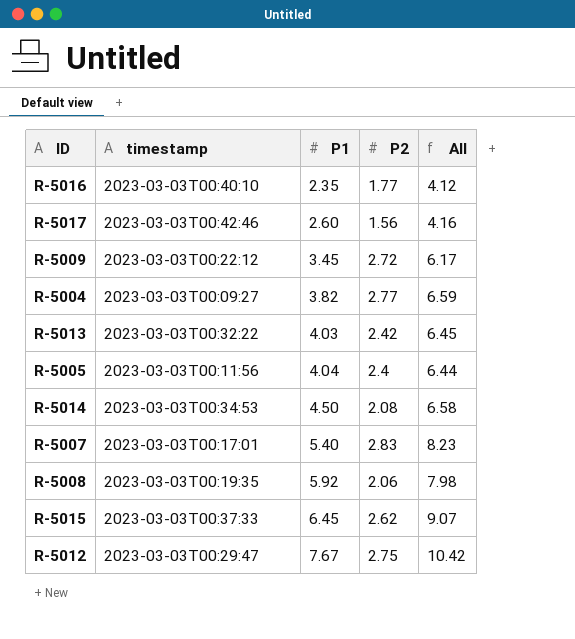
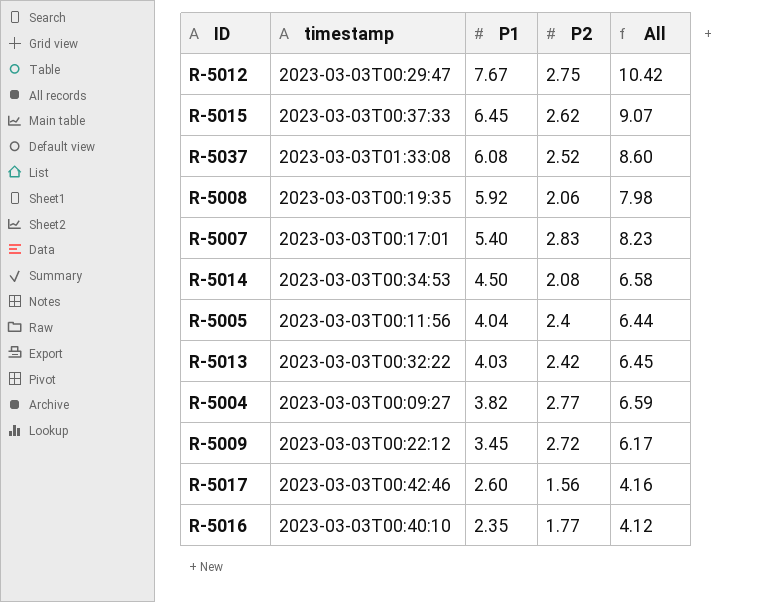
row order: P1 ascending -> P1 descending
row R-5037: none -> 2023-03-03T01:33:08 | 6.08 | 2.52 | 8.60

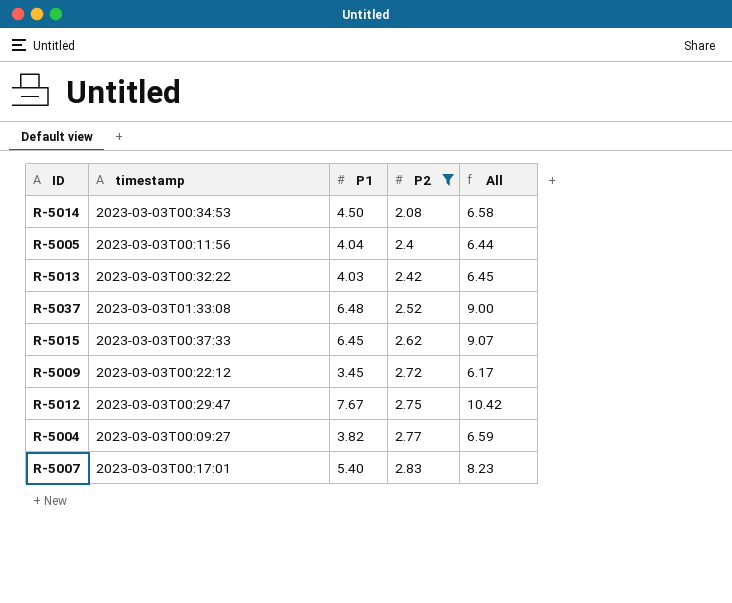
filter: none -> P2 >= 2.08
row order: P1 descending -> P2 ascending
R-5037 | P1: 6.08 -> 6.48
R-5037 | All: 8.60 -> 9.00

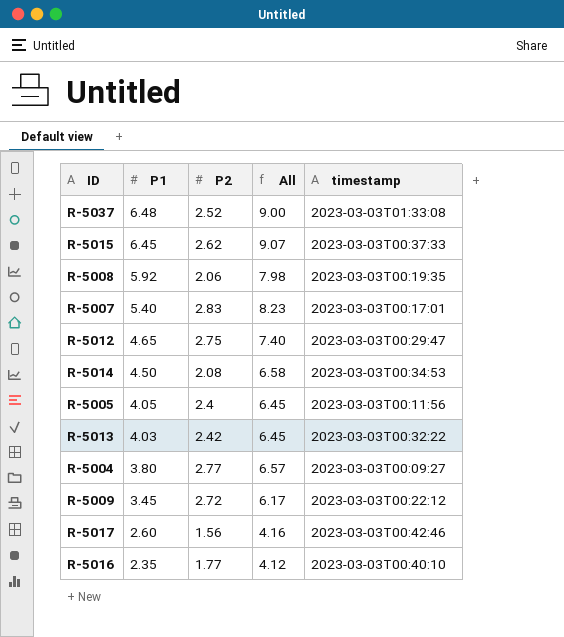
filter: P2 >= 2.08 -> none
row order: P2 ascending -> P1 descending
column timestamp | position: 2 -> 5
R-5012 | P1: 7.67 -> 4.65
R-5012 | All: 10.42 -> 7.40
R-5005 | P1: 4.04 -> 4.05
R-5005 | All: 6.44 -> 6.45
R-5004 | P1: 3.82 -> 3.80
R-5004 | All: 6.59 -> 6.57

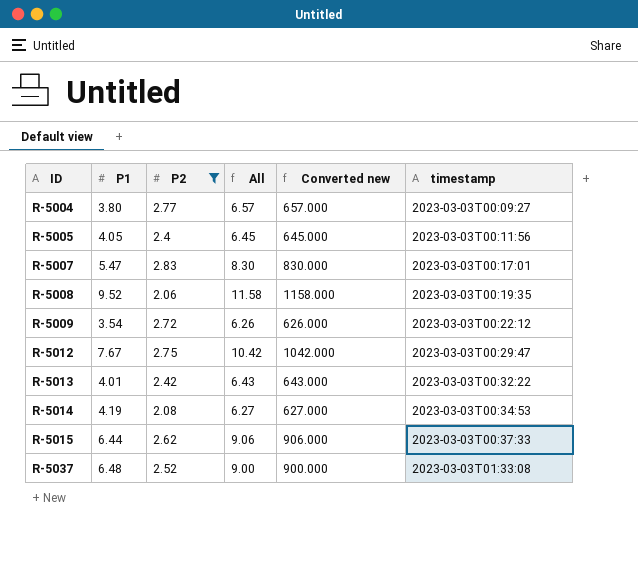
filter: none -> P2 >= 2.06
row order: P1 descending -> ID ascending
column Converted new | formula: none -> [All] * 100
R-5007 | P1: 5.40 -> 5.47
R-5007 | All: 8.23 -> 8.30
R-5008 | P1: 5.92 -> 9.52
R-5008 | All: 7.98 -> 11.58
R-5009 | P1: 3.45 -> 3.54
R-5009 | All: 6.17 -> 6.26
R-5012 | P1: 4.65 -> 7.67
R-5012 | All: 7.40 -> 10.42
R-5013 | P1: 4.03 -> 4.01
R-5013 | All: 6.45 -> 6.43
R-5014 | P1: 4.50 -> 4.19
R-5014 | All: 6.58 -> 6.27
R-5015 | P1: 6.45 -> 6.44
R-5015 | All: 9.07 -> 9.06

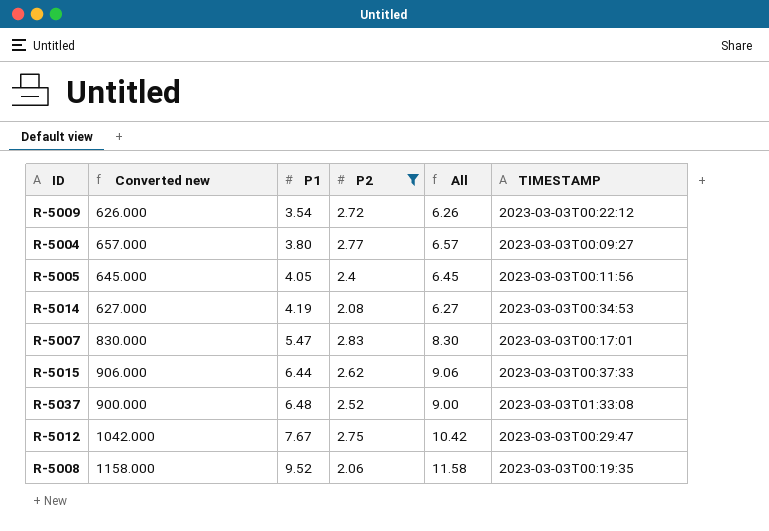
row order: ID ascending -> P1 ascending
column Converted new | position: 5 -> 2
column name: timestamp -> TIMESTAMP
row R-5013: 4.01 | 2.42 | 6.43 | 643.000 | 2023-03-03T00:32:22 -> none

